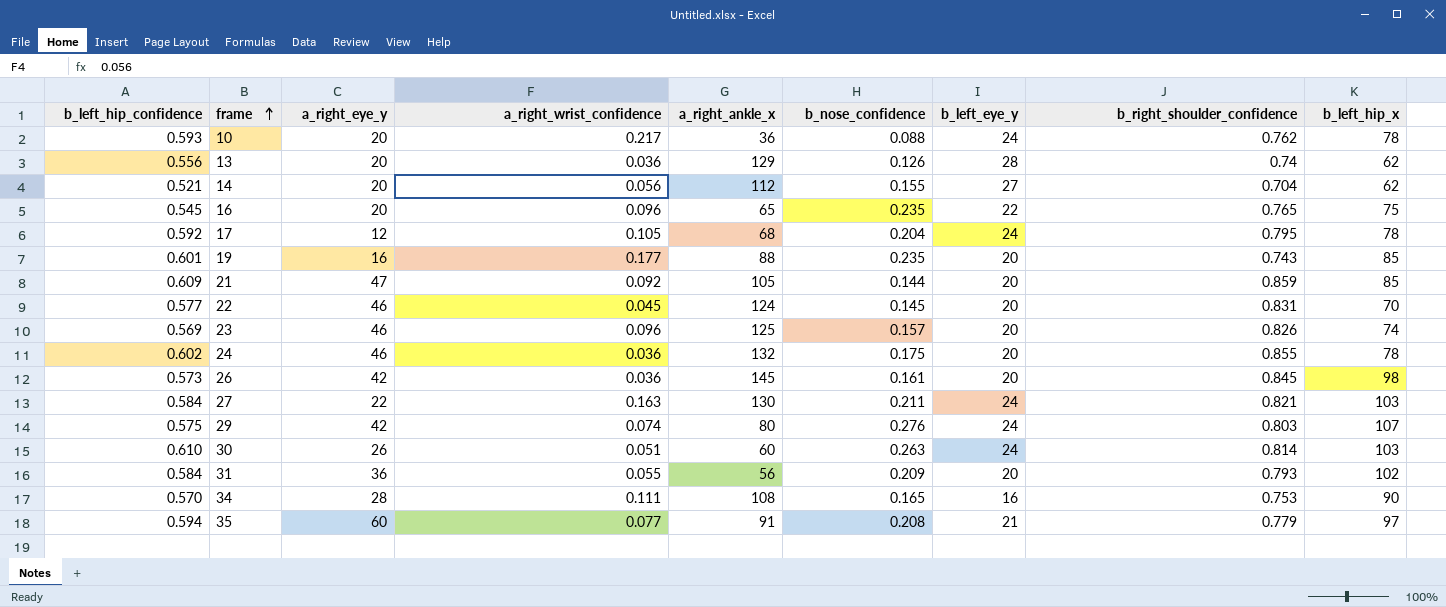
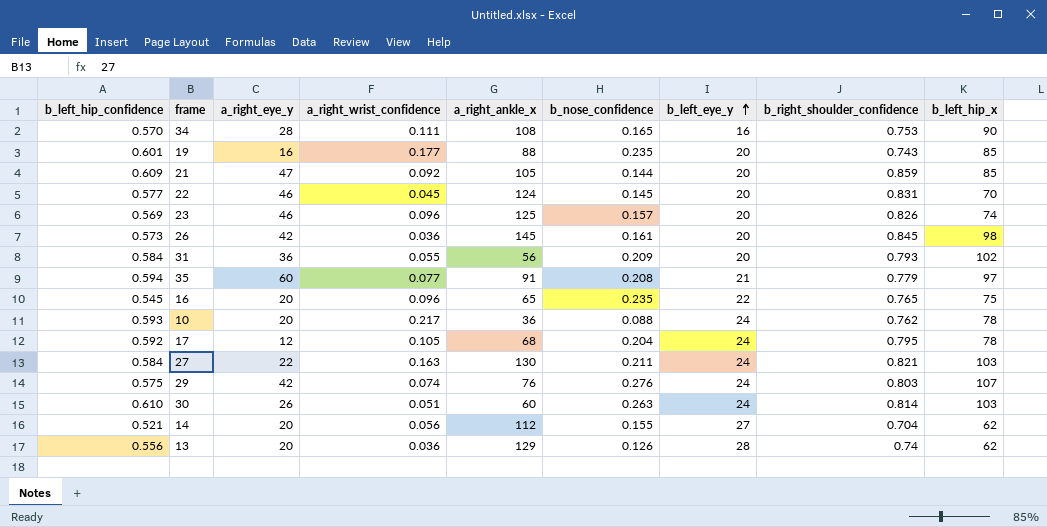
row order: frame ascending -> b_left_eye_y ascending
row 24: 0.602 | 46 | 0.036 | 132 | 0.175 | 20 | 0.855 | 78 -> none
29 | a_right_ankle_x: 80 -> 76

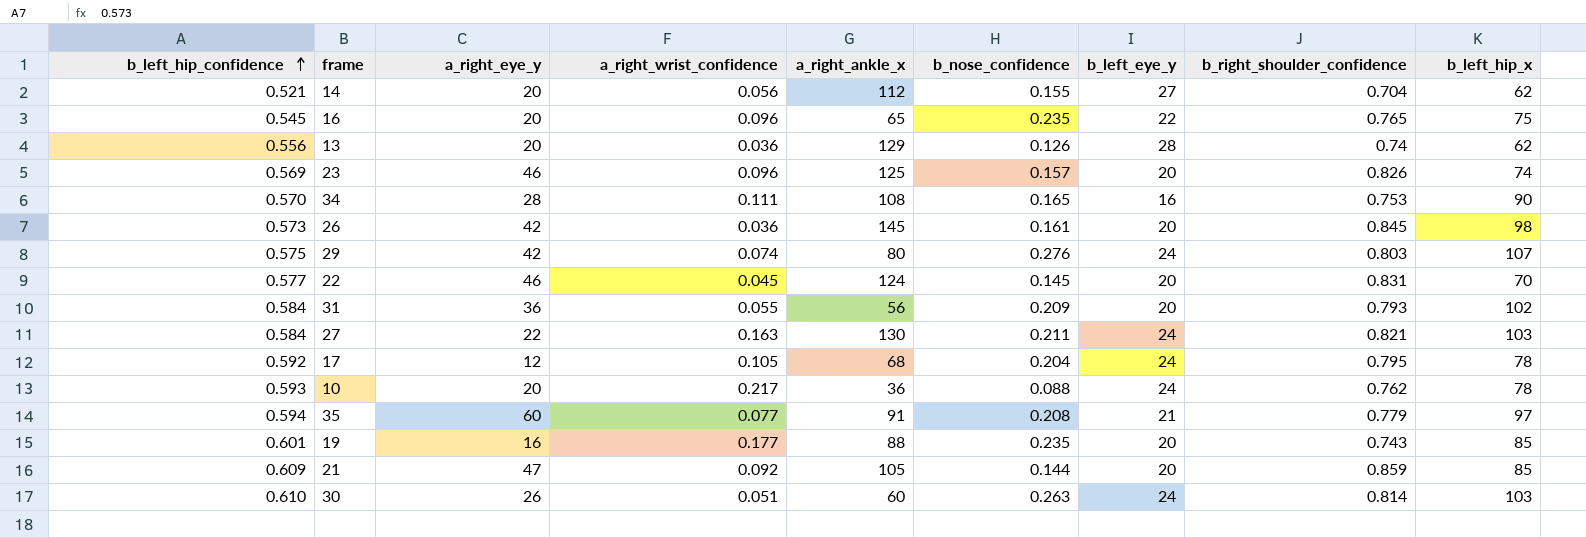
row order: b_left_eye_y ascending -> b_left_hip_confidence ascending
29 | a_right_ankle_x: 76 -> 80

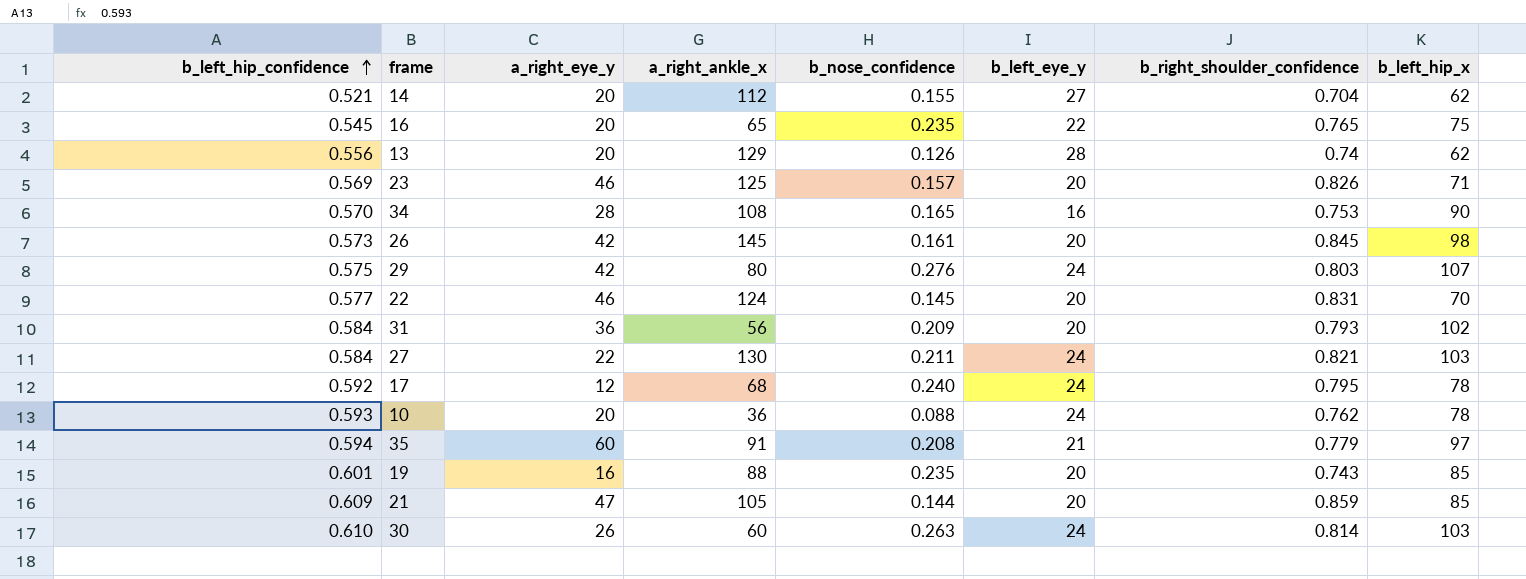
column a_right_wrist_confidence | position: 4 -> none
23 | b_left_hip_x: 74 -> 71
17 | b_nose_confidence: 0.204 -> 0.240

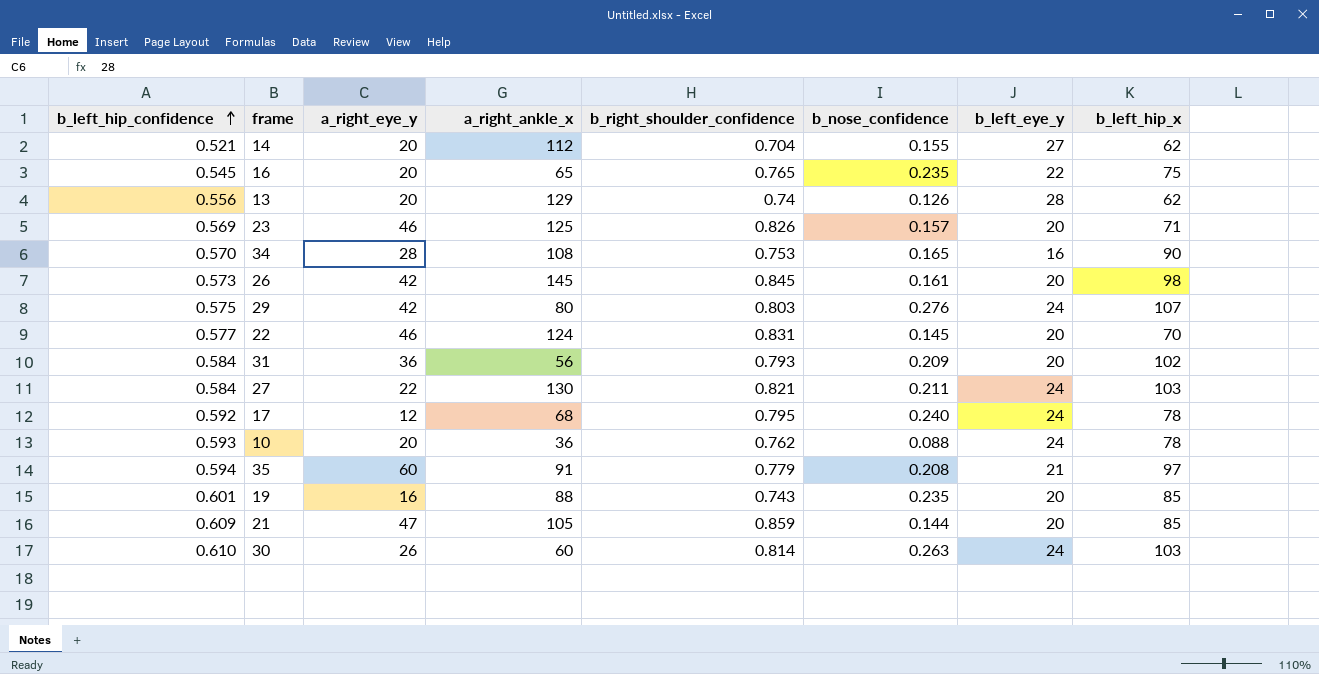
column b_right_shoulder_confidence | position: 7 -> 5

